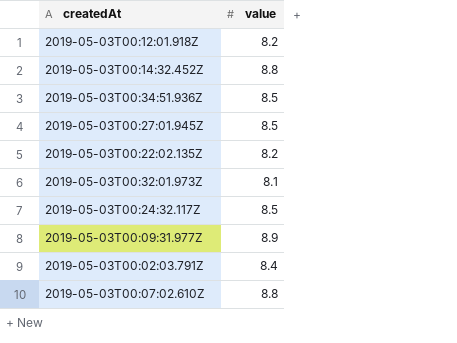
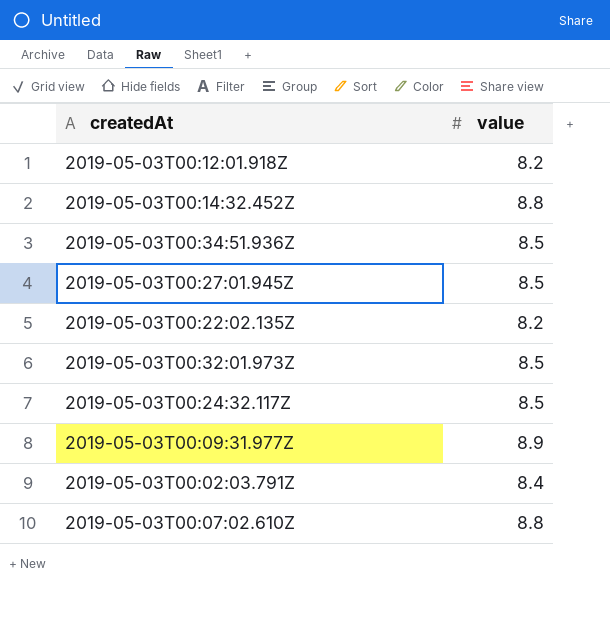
2019-05-03T00:32:01.973Z | value: 8.1 -> 8.5

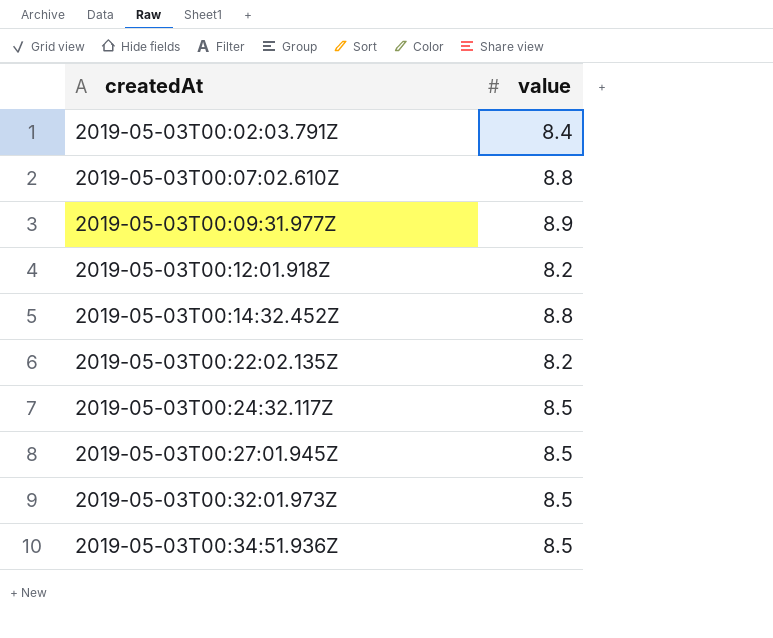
row order: none -> createdAt ascending

